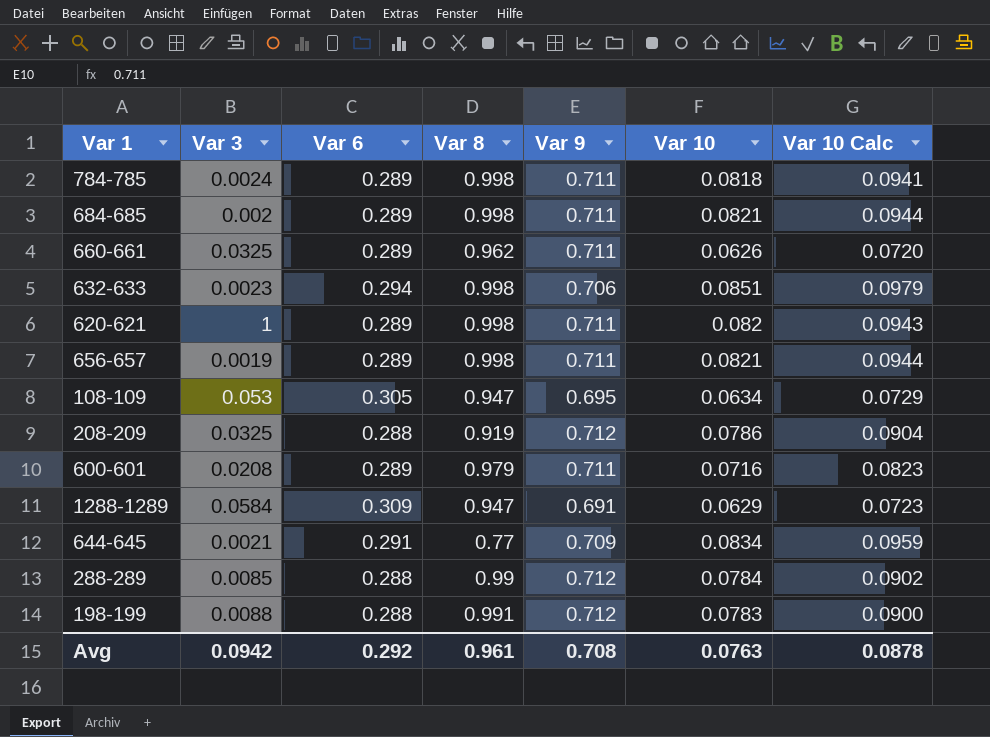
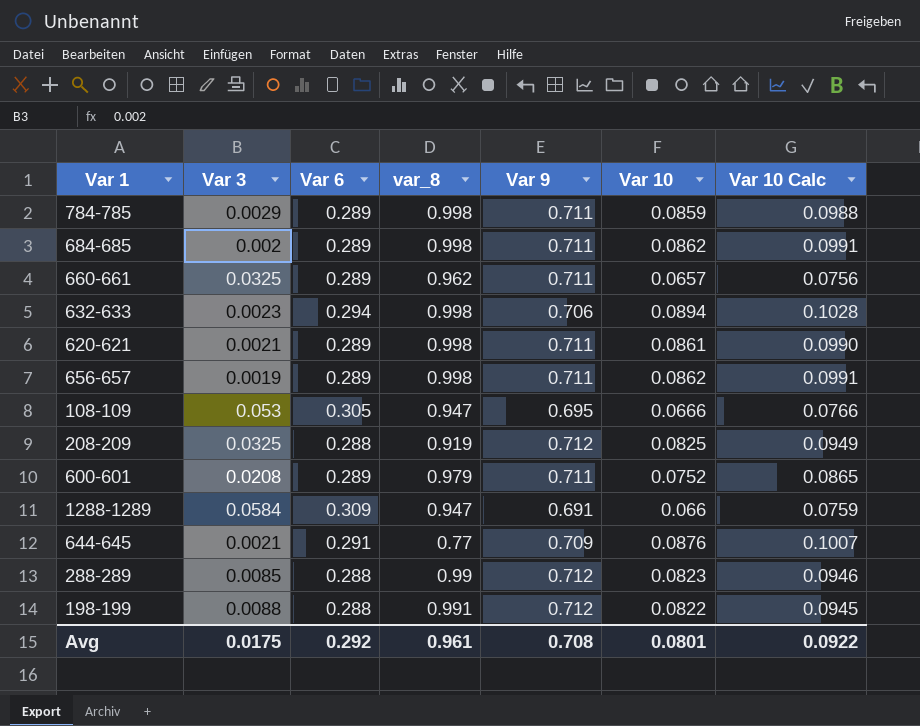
column name: Var 8 -> var_8
784-785 | Var 3: 0.0024 -> 0.0029
784-785 | Var 10: 0.0818 -> 0.0859
784-785 | Var 10 Calc: 0.0941 -> 0.0988
684-685 | Var 10: 0.0821 -> 0.0862
684-685 | Var 10 Calc: 0.0944 -> 0.0991
660-661 | Var 10: 0.0626 -> 0.0657
660-661 | Var 10 Calc: 0.0720 -> 0.0756
632-633 | Var 10: 0.0851 -> 0.0894
632-633 | Var 10 Calc: 0.0979 -> 0.1028
620-621 | Var 3: 1 -> 0.0021
620-621 | Var 10: 0.082 -> 0.0861
620-621 | Var 10 Calc: 0.0943 -> 0.0990
656-657 | Var 10: 0.0821 -> 0.0862
656-657 | Var 10 Calc: 0.0944 -> 0.0991
108-109 | Var 10: 0.0634 -> 0.0666
108-109 | Var 10 Calc: 0.0729 -> 0.0766
208-209 | Var 10: 0.0786 -> 0.0825
208-209 | Var 10 Calc: 0.0904 -> 0.0949
600-601 | Var 10: 0.0716 -> 0.0752
600-601 | Var 10 Calc: 0.0823 -> 0.0865
1288-1289 | Var 10: 0.0629 -> 0.066
1288-1289 | Var 10 Calc: 0.0723 -> 0.0759
644-645 | Var 10: 0.0834 -> 0.0876
644-645 | Var 10 Calc: 0.0959 -> 0.1007
288-289 | Var 10: 0.0784 -> 0.0823
288-289 | Var 10 Calc: 0.0902 -> 0.0946
198-199 | Var 10: 0.0783 -> 0.0822
198-199 | Var 10 Calc: 0.0900 -> 0.0945
Avg | Var 3: 0.0942 -> 0.0175
Avg | Var 10: 0.0763 -> 0.0801
Avg | Var 10 Calc: 0.0878 -> 0.0922

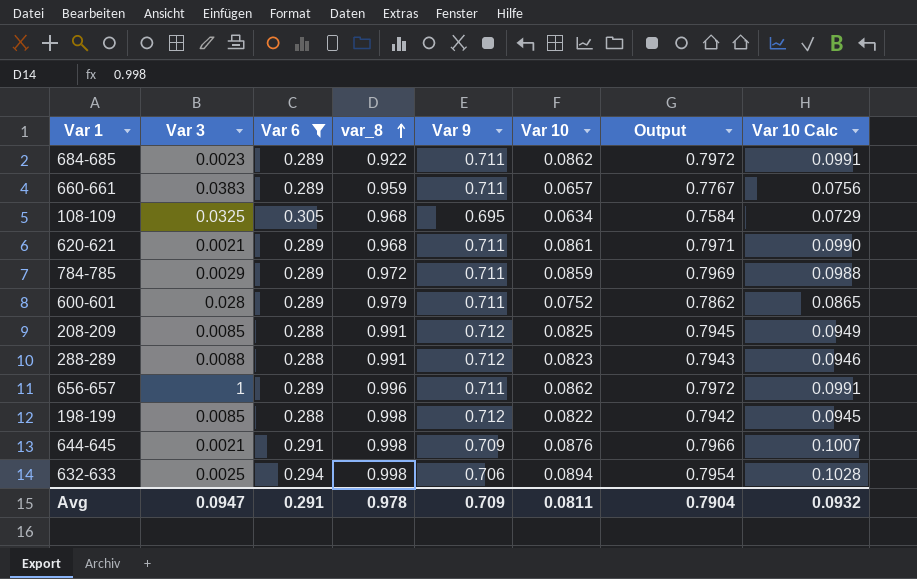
filter: none -> Var 6 != 0.309
row order: none -> var_8 ascending
column Output | formula: none -> [Var 9] + [Var 10]
684-685 | Var 3: 0.002 -> 0.0023
684-685 | var_8: 0.998 -> 0.922
660-661 | Var 3: 0.0325 -> 0.0383
660-661 | var_8: 0.962 -> 0.959
108-109 | Var 3: 0.053 -> 0.0325
108-109 | var_8: 0.947 -> 0.968
108-109 | Var 10: 0.0666 -> 0.0634
108-109 | Var 10 Calc: 0.0766 -> 0.0729
620-621 | var_8: 0.998 -> 0.968
784-785 | var_8: 0.998 -> 0.972
600-601 | Var 3: 0.0208 -> 0.028
208-209 | Var 3: 0.0325 -> 0.0085
208-209 | var_8: 0.919 -> 0.991
288-289 | Var 3: 0.0085 -> 0.0088
288-289 | var_8: 0.99 -> 0.991
656-657 | Var 3: 0.0019 -> 1
656-657 | var_8: 0.998 -> 0.996
198-199 | Var 3: 0.0088 -> 0.0085
198-199 | var_8: 0.991 -> 0.998
644-645 | var_8: 0.77 -> 0.998
632-633 | Var 3: 0.0023 -> 0.0025
Avg | Var 3: 0.0175 -> 0.0947
Avg | Var 6: 0.292 -> 0.291
Avg | var_8: 0.961 -> 0.978
Avg | Var 9: 0.708 -> 0.709
Avg | Var 10: 0.0801 -> 0.0811
Avg | Var 10 Calc: 0.0922 -> 0.0932

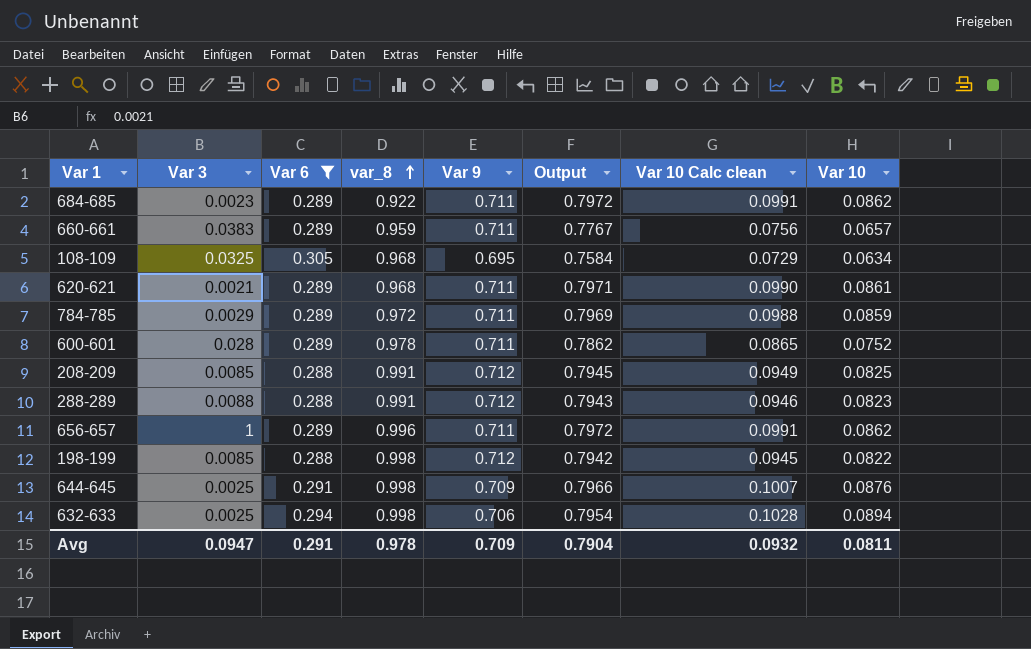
column name: Var 10 Calc -> Var 10 Calc clean
column Var 10 | position: 6 -> 8
600-601 | var_8: 0.979 -> 0.978
644-645 | Var 3: 0.0021 -> 0.0025

